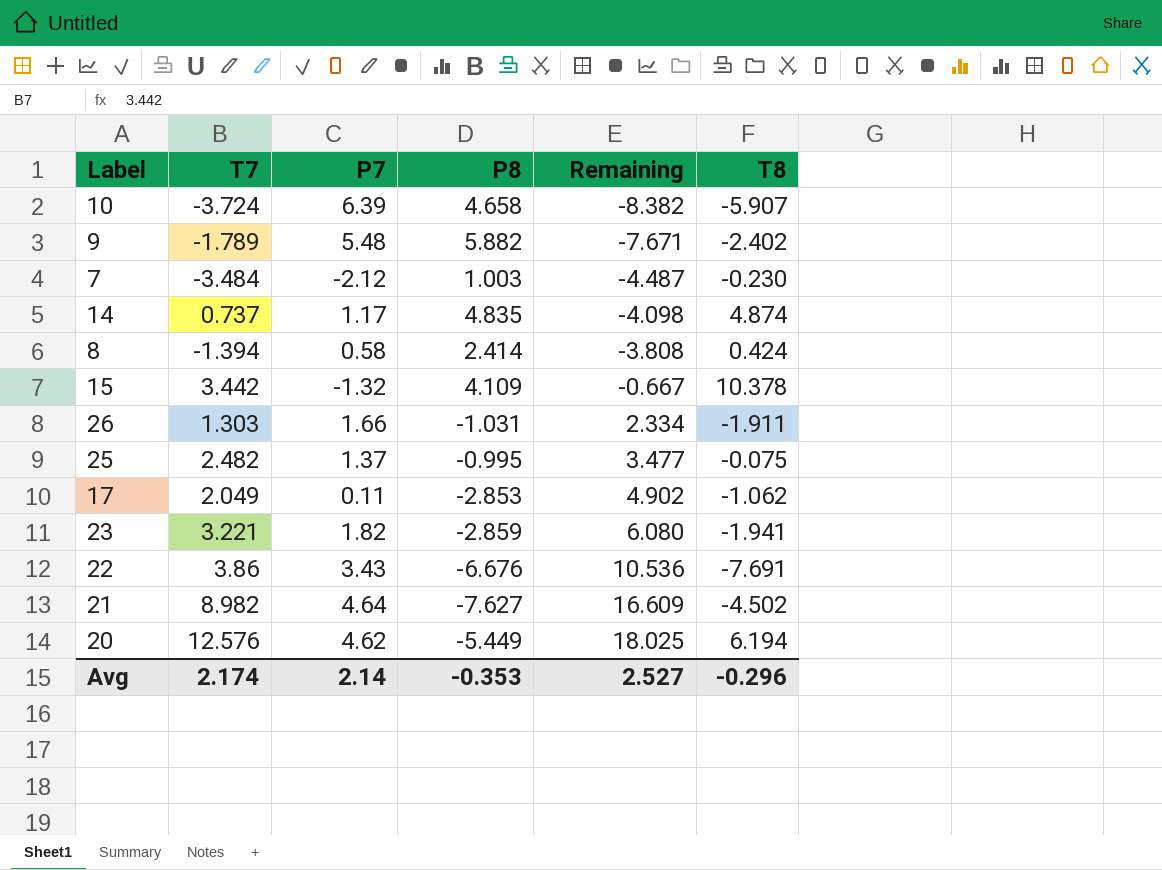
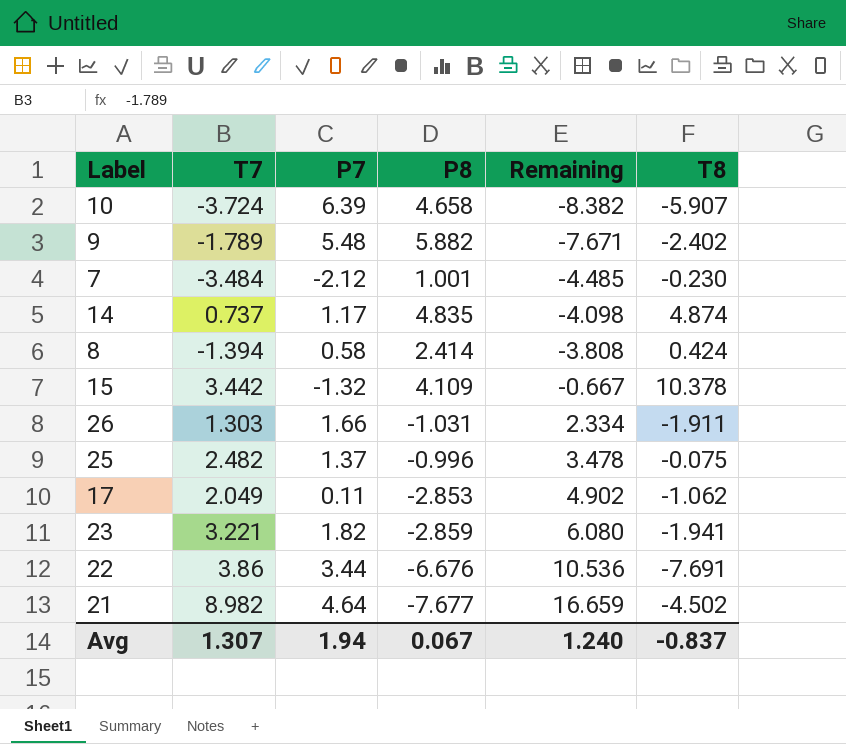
row 20: 12.576 | 4.62 | -5.449 | 18.025 | 6.194 -> none
7 | P8: 1.003 -> 1.001
7 | Remaining: -4.487 -> -4.485
25 | P8: -0.995 -> -0.996
25 | Remaining: 3.477 -> 3.478
22 | P7: 3.43 -> 3.44
21 | P8: -7.627 -> -7.677
21 | Remaining: 16.609 -> 16.659
Avg | T7: 2.174 -> 1.307
Avg | P7: 2.14 -> 1.94
Avg | P8: -0.353 -> 0.067
Avg | Remaining: 2.527 -> 1.240
Avg | T8: -0.296 -> -0.837

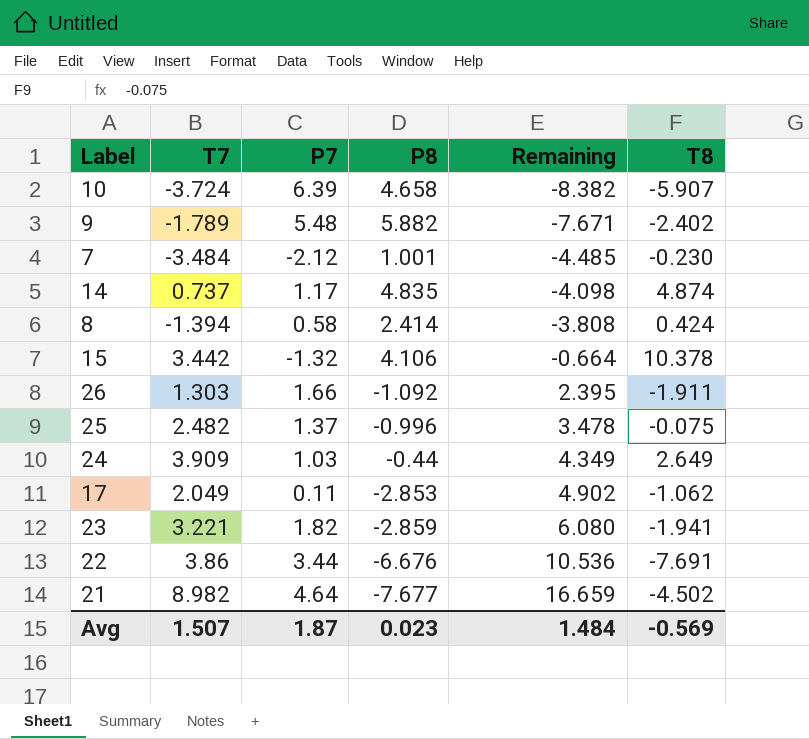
15 | P8: 4.109 -> 4.106
15 | Remaining: -0.667 -> -0.664
26 | P8: -1.031 -> -1.092
26 | Remaining: 2.334 -> 2.395
row 24: none -> 3.909 | 1.03 | -0.44 | 4.349 | 2.649
Avg | T7: 1.307 -> 1.507
Avg | P7: 1.94 -> 1.87
Avg | P8: 0.067 -> 0.023
Avg | Remaining: 1.240 -> 1.484
Avg | T8: -0.837 -> -0.569

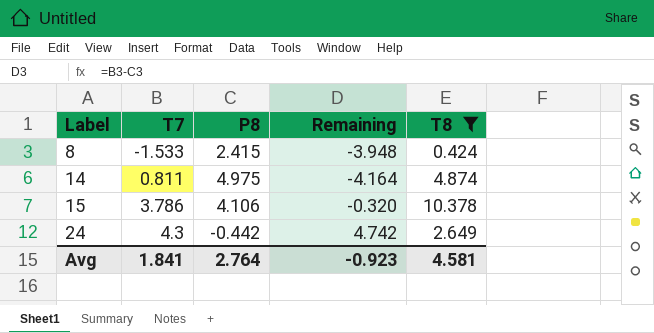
filter: none -> T8 >= 0.424
row order: Remaining ascending -> Label ascending
column P7 | position: 3 -> none
8 | T7: -1.394 -> -1.533
8 | P8: 2.414 -> 2.415
8 | Remaining: -3.808 -> -3.948
14 | T7: 0.737 -> 0.811
14 | P8: 4.835 -> 4.975
14 | Remaining: -4.098 -> -4.164
15 | T7: 3.442 -> 3.786
15 | Remaining: -0.664 -> -0.320
24 | T7: 3.909 -> 4.3
24 | P8: -0.44 -> -0.442
24 | Remaining: 4.349 -> 4.742
Avg | T7: 1.507 -> 1.841
Avg | P8: 0.023 -> 2.764
Avg | Remaining: 1.484 -> -0.923
Avg | T8: -0.569 -> 4.581

